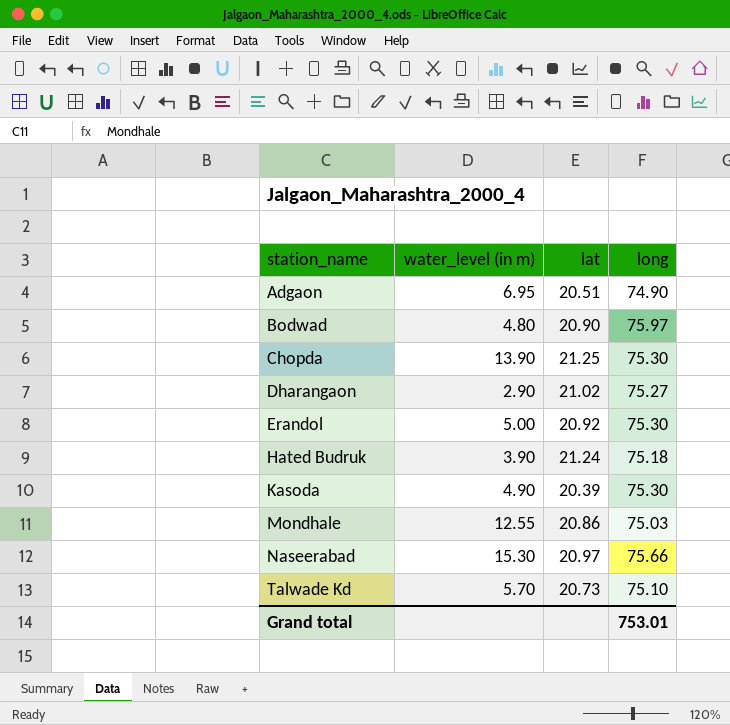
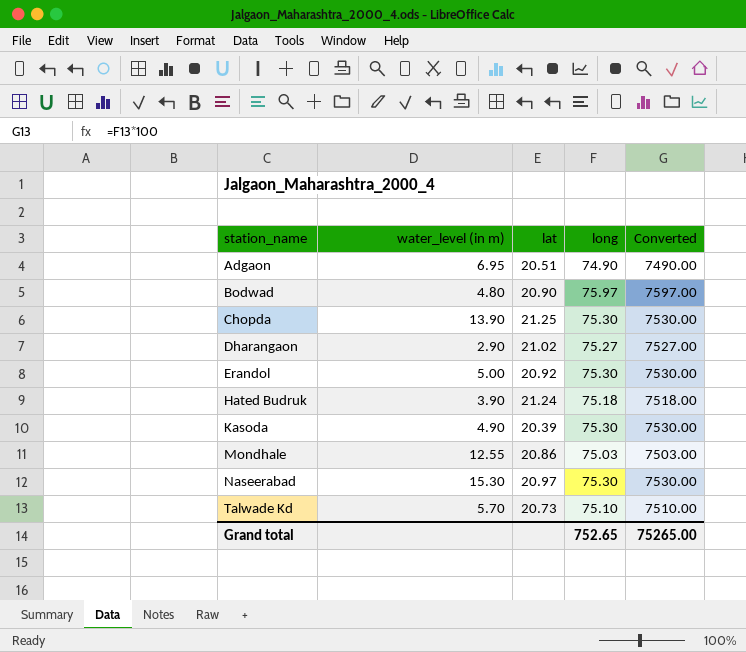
column Converted | formula: none -> [long] * 100
Naseerabad | long: 75.66 -> 75.30
Grand total | long: 753.01 -> 752.65

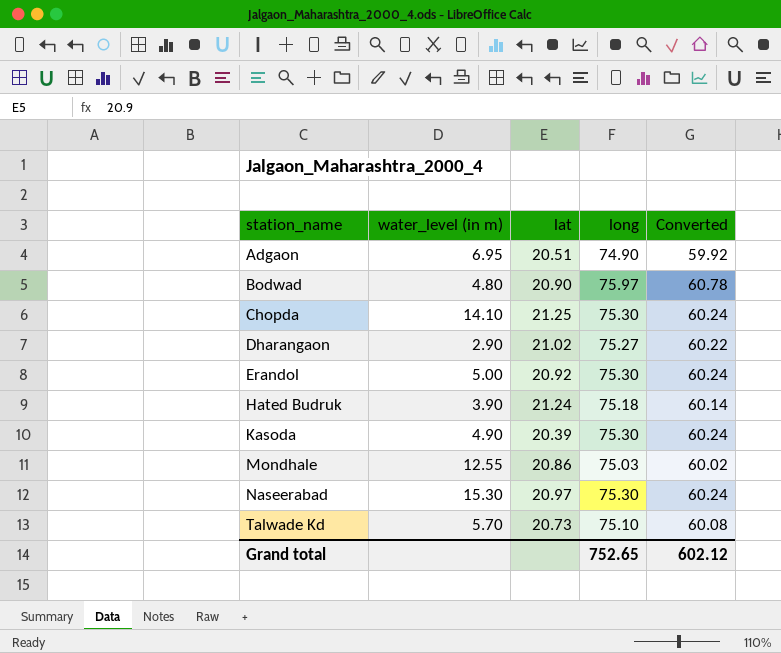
column Converted | formula: [long] * 100 -> [long] * 0.8
Chopda | water_level (in m): 13.90 -> 14.10
Grand total | Converted: 75265.00 -> 602.12

